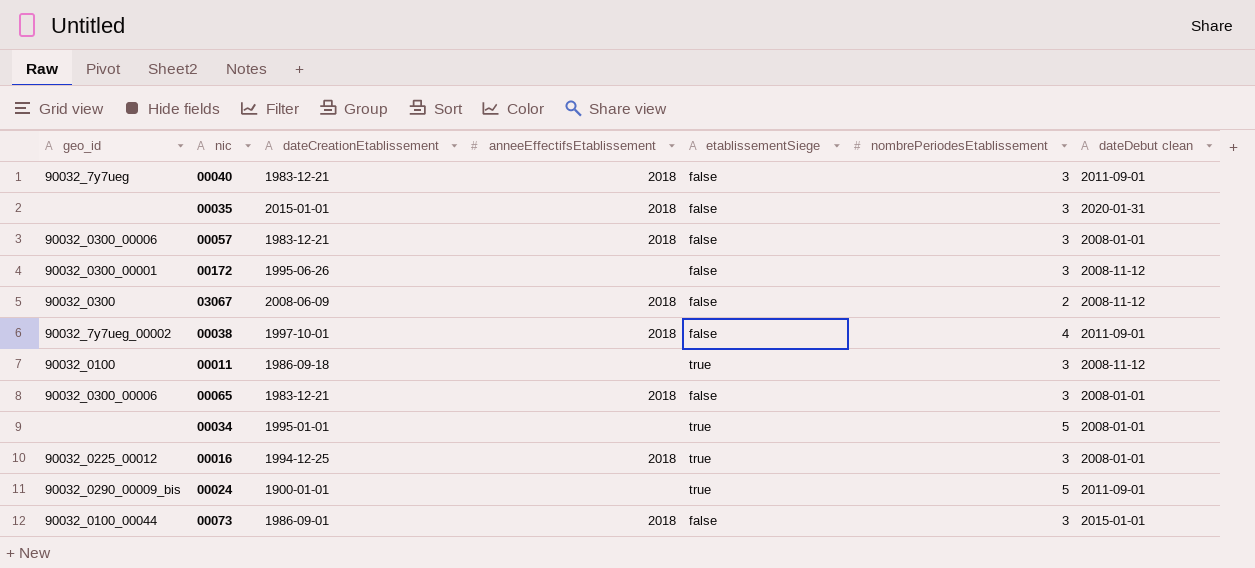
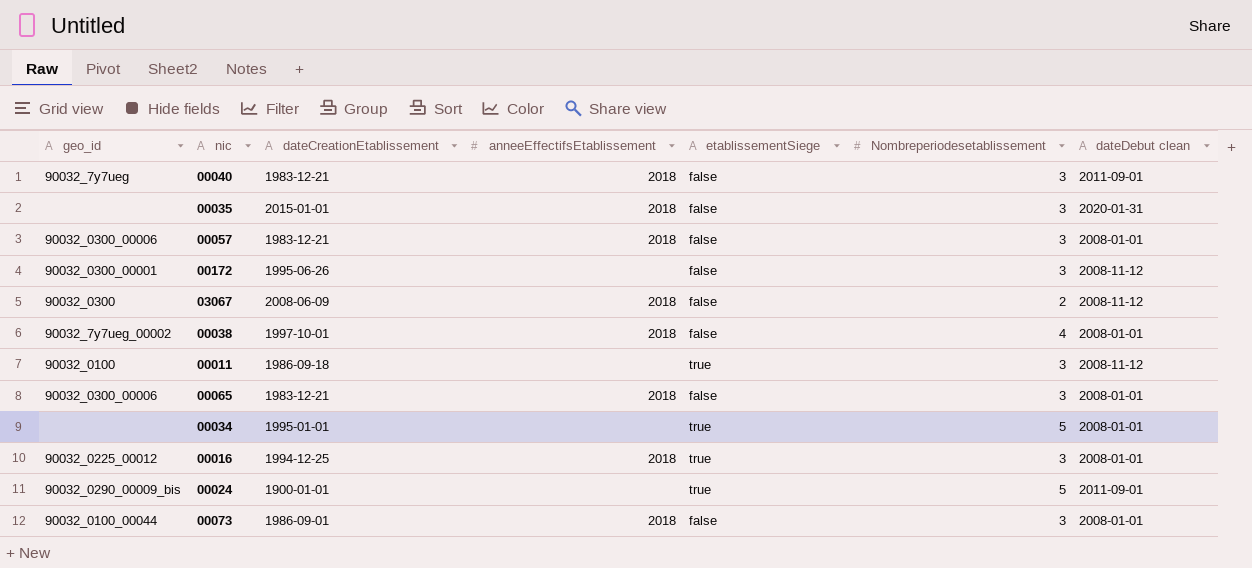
column name: nombrePeriodesEtablissement -> Nombreperiodesetablissement
00038 | dateDebut clean: 2011-09-01 -> 2008-01-01
00073 | dateDebut clean: 2015-01-01 -> 2008-01-01

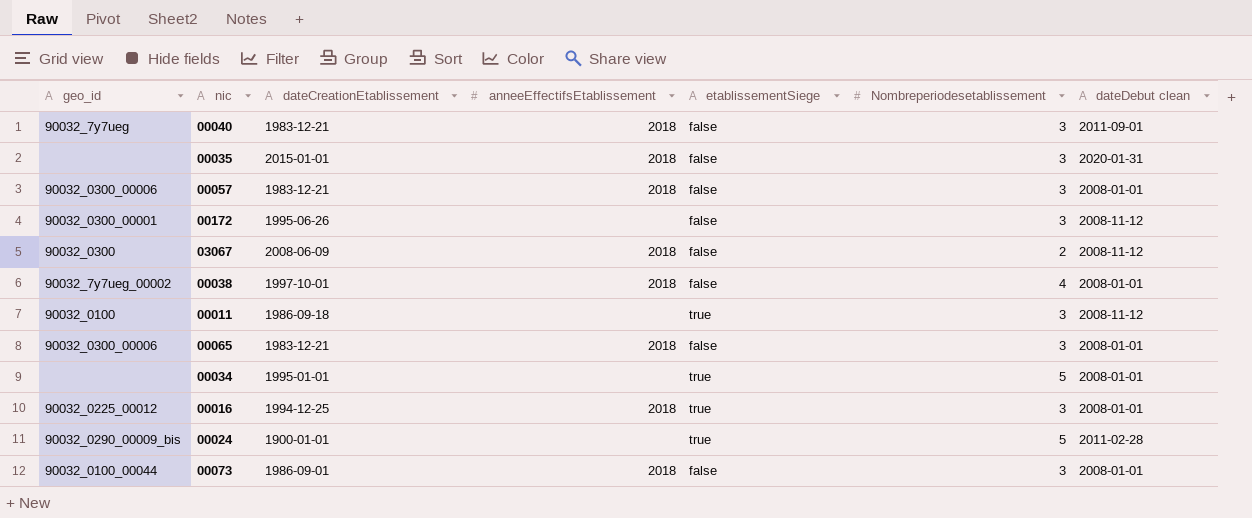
00024 | dateDebut clean: 2011-09-01 -> 2011-02-28

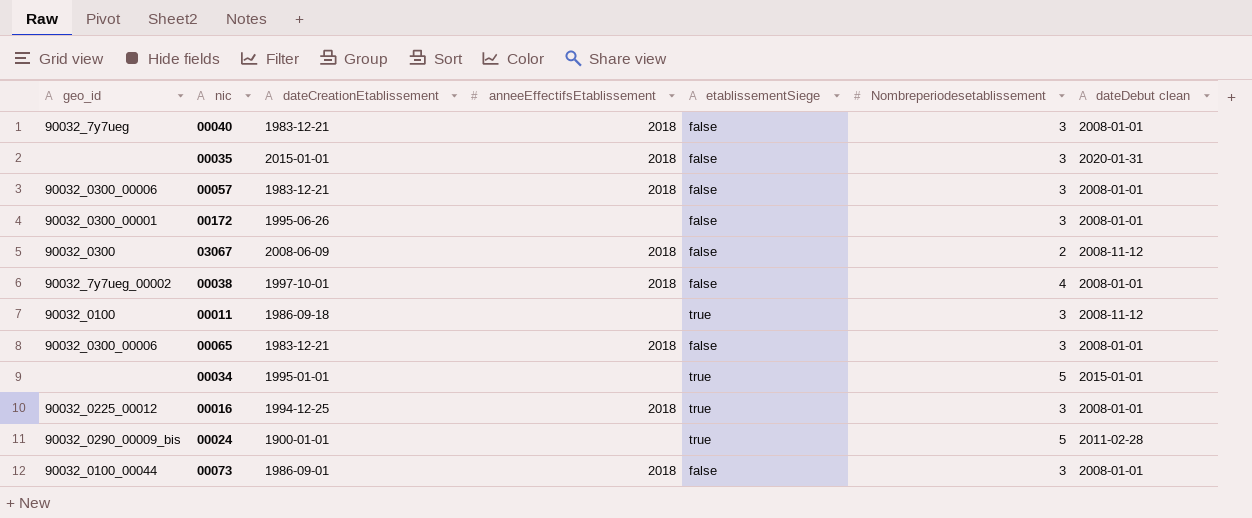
00040 | dateDebut clean: 2011-09-01 -> 2008-01-01
00172 | dateDebut clean: 2008-11-12 -> 2008-01-01
00034 | dateDebut clean: 2008-01-01 -> 2015-01-01

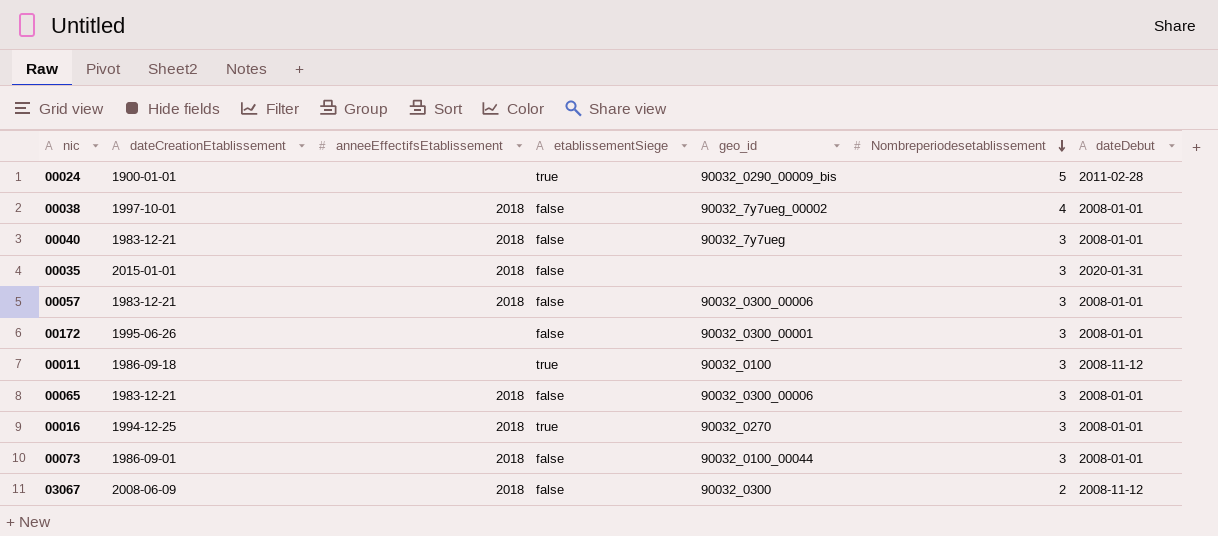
row order: none -> Nombreperiodesetablissement descending
column geo_id | position: 1 -> 5
column name: dateDebut clean -> dateDebut
row 00034: none | 1995-01-01 | none | true | 5 | 2015-01-01 -> none
00016 | geo_id: 90032_0225_00012 -> 90032_0270

